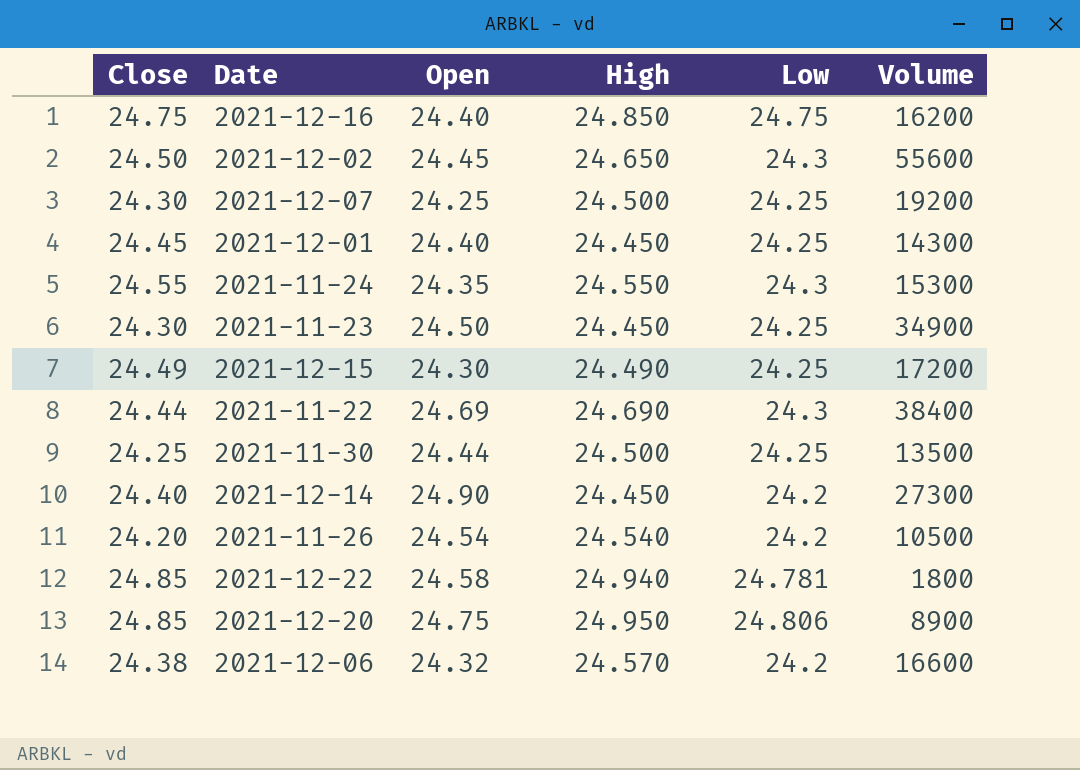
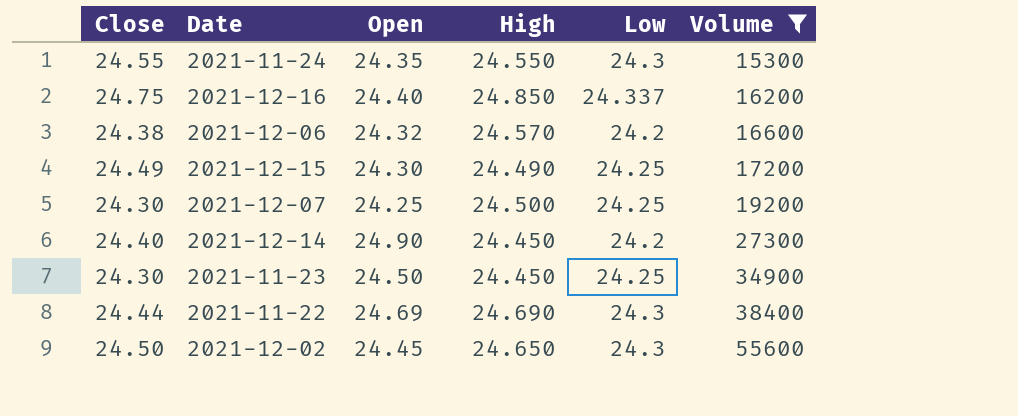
filter: none -> Volume >= 15300
row order: none -> Volume ascending
2021-12-16 | Low: 24.75 -> 24.337

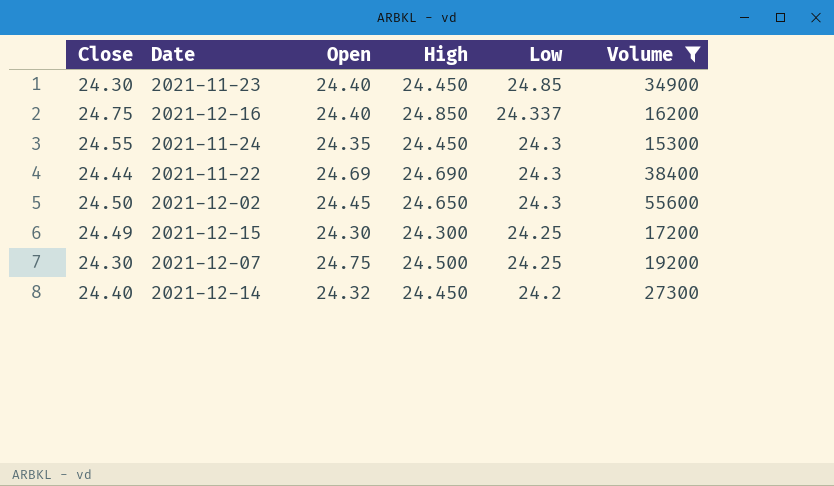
row order: Volume ascending -> Low descending
row 2021-12-06: 24.38 | 24.32 | 24.570 | 24.2 | 16600 -> none
2021-11-23 | Open: 24.50 -> 24.40
2021-11-23 | Low: 24.25 -> 24.85
2021-11-24 | High: 24.550 -> 24.450
2021-12-15 | High: 24.490 -> 24.300
2021-12-07 | Open: 24.25 -> 24.75
2021-12-14 | Open: 24.90 -> 24.32

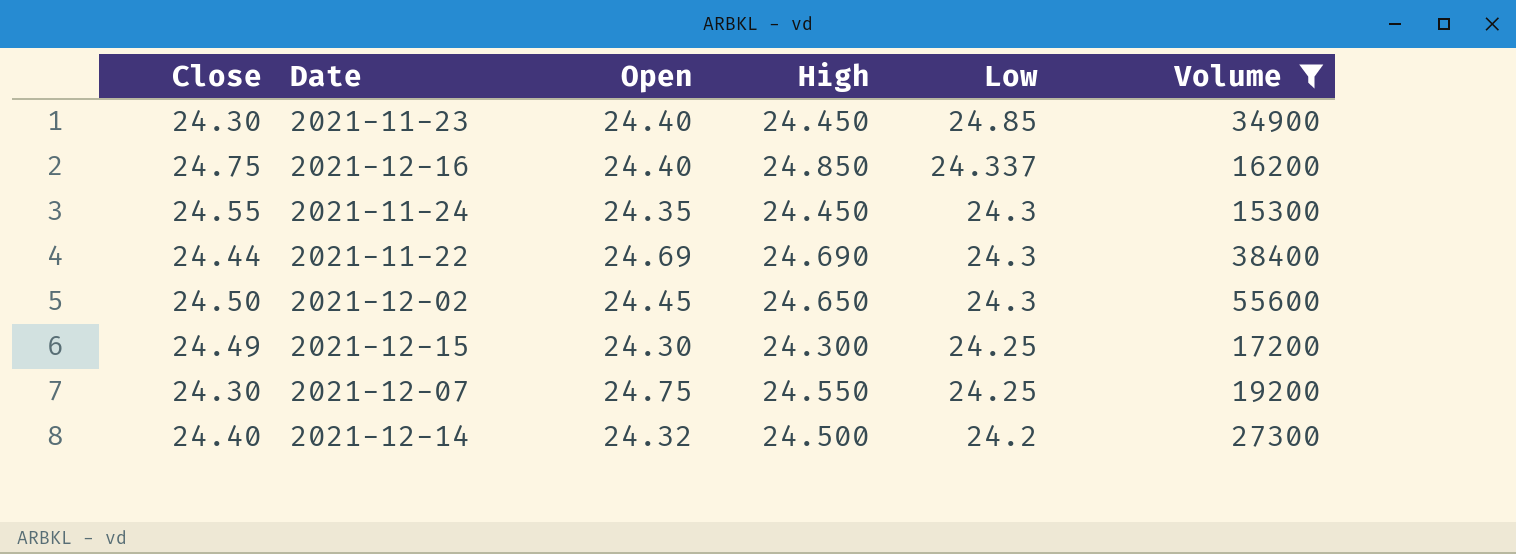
2021-12-07 | High: 24.500 -> 24.550
2021-12-14 | High: 24.450 -> 24.500

